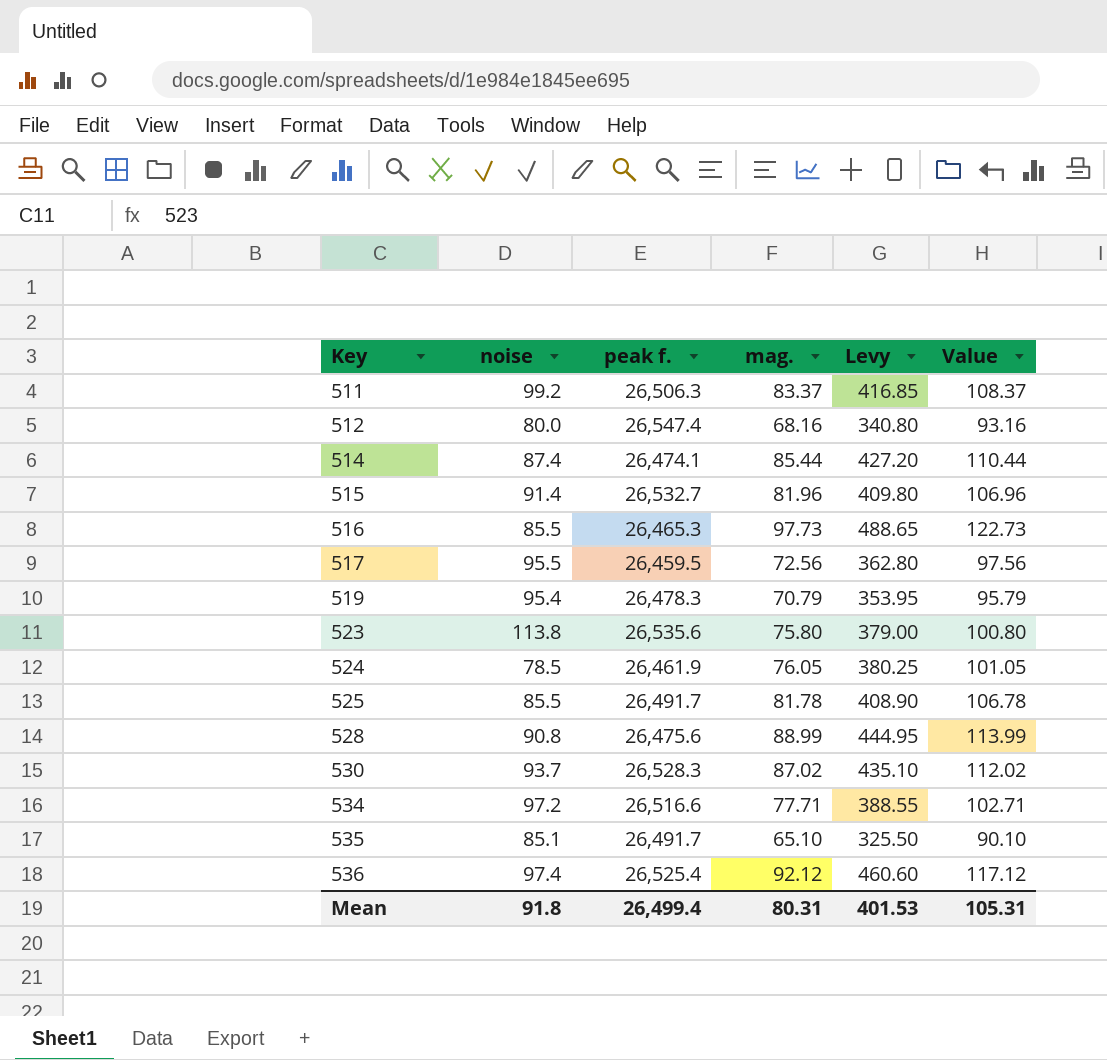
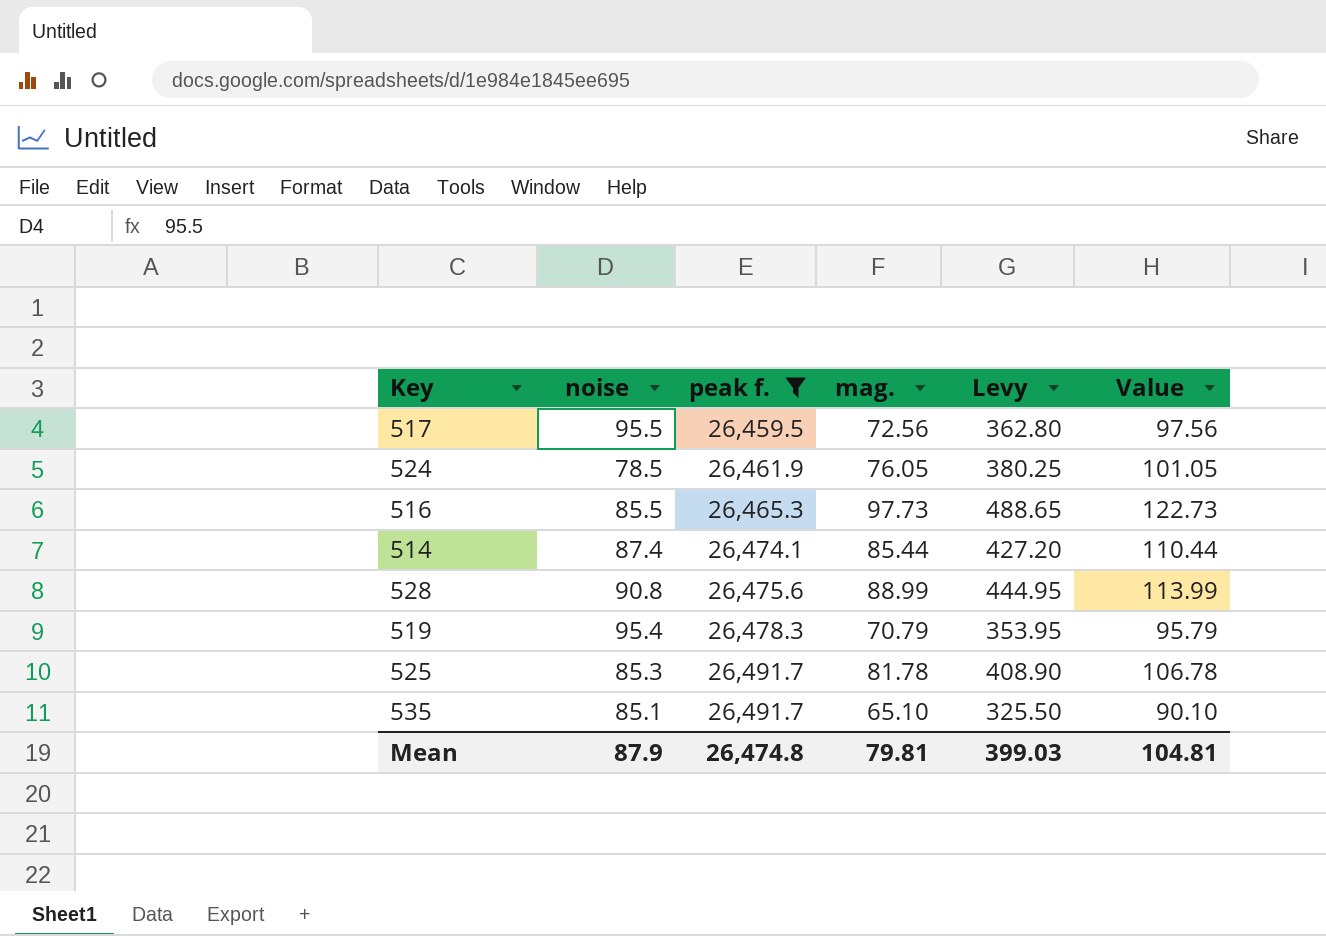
filter: none -> peak f. <= 26,491.7
row order: Key ascending -> peak f. ascending
525 | noise: 85.5 -> 85.3
Mean | noise: 91.8 -> 87.9
Mean | peak f.: 26,499.4 -> 26,474.8
Mean | mag.: 80.31 -> 79.81
Mean | Levy: 401.53 -> 399.03
Mean | Value: 105.31 -> 104.81

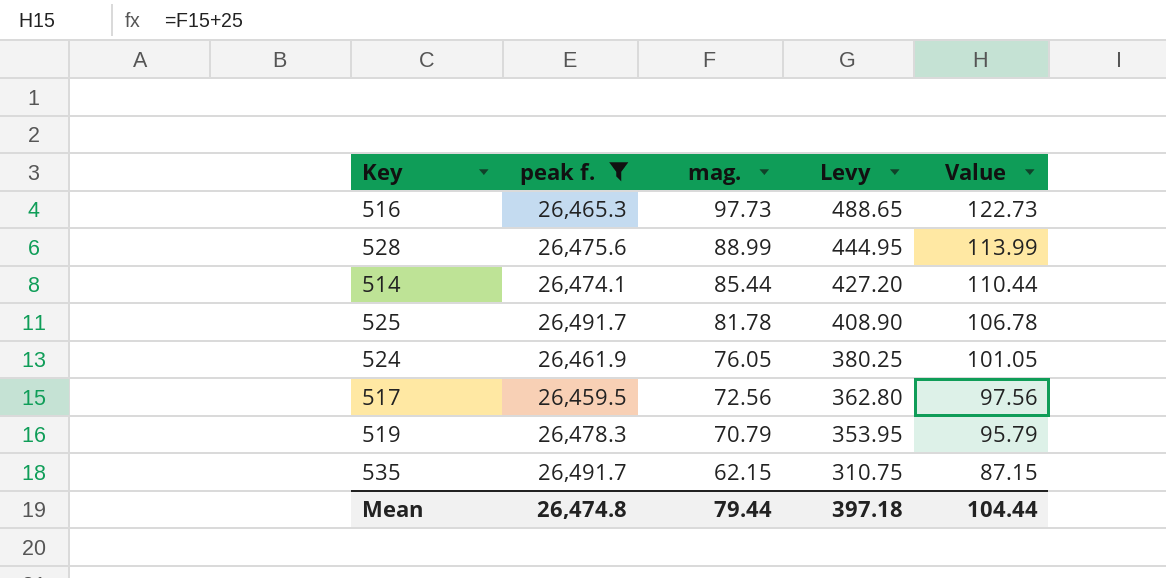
row order: peak f. ascending -> mag. descending
column noise | position: 2 -> none
535 | mag.: 65.10 -> 62.15
535 | Levy: 325.50 -> 310.75
535 | Value: 90.10 -> 87.15
Mean | mag.: 79.81 -> 79.44
Mean | Levy: 399.03 -> 397.18
Mean | Value: 104.81 -> 104.44

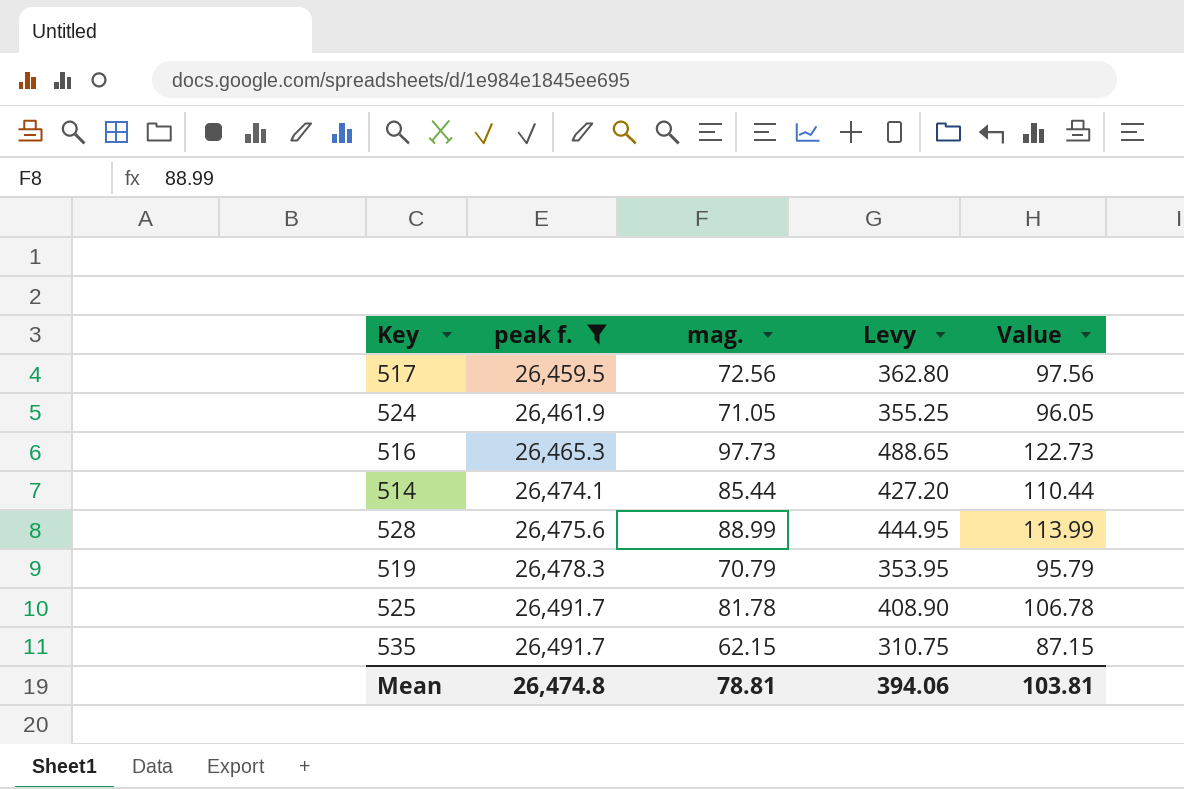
row order: mag. descending -> peak f. ascending
524 | mag.: 76.05 -> 71.05
524 | Levy: 380.25 -> 355.25
524 | Value: 101.05 -> 96.05
Mean | mag.: 79.44 -> 78.81
Mean | Levy: 397.18 -> 394.06
Mean | Value: 104.44 -> 103.81

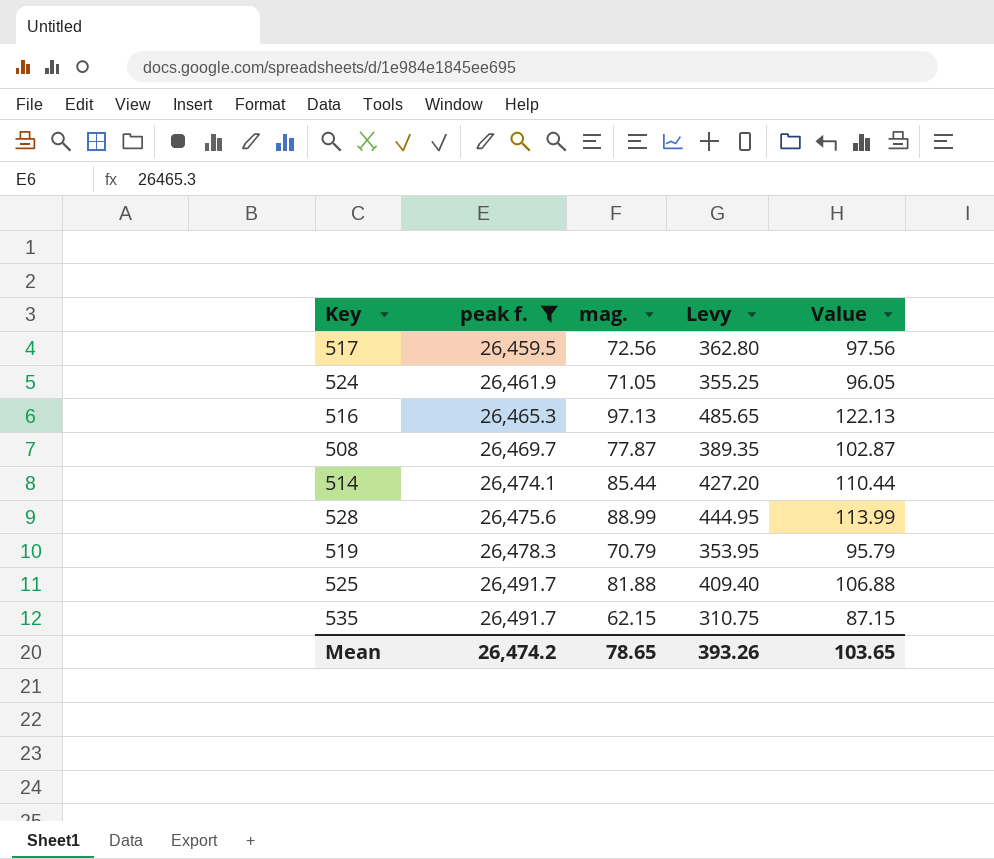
516 | mag.: 97.73 -> 97.13
516 | Levy: 488.65 -> 485.65
516 | Value: 122.73 -> 122.13
row 508: none -> 26,469.7 | 77.87 | 389.35 | 102.87
525 | mag.: 81.78 -> 81.88
525 | Levy: 408.90 -> 409.40
525 | Value: 106.78 -> 106.88
Mean | peak f.: 26,474.8 -> 26,474.2
Mean | mag.: 78.81 -> 78.65
Mean | Levy: 394.06 -> 393.26
Mean | Value: 103.81 -> 103.65

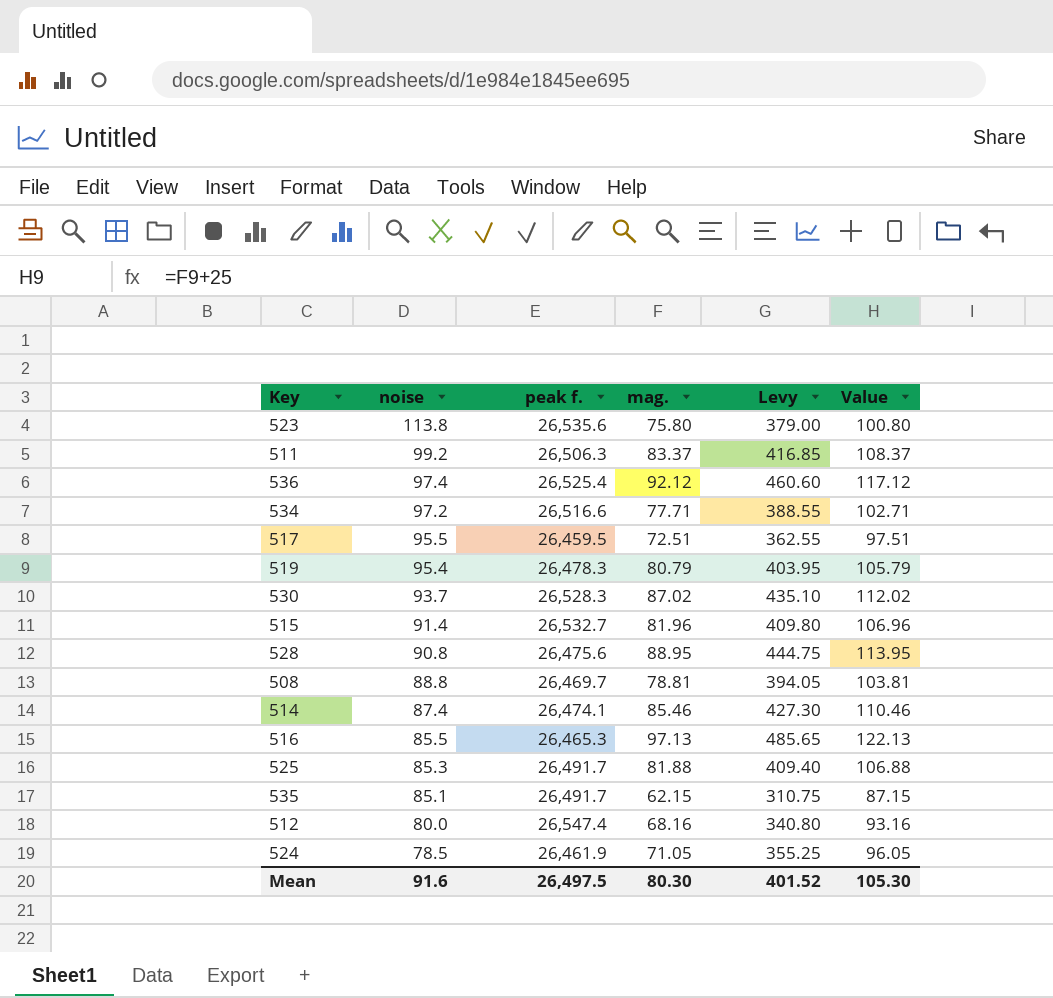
filter: peak f. <= 26,491.7 -> none
row order: peak f. ascending -> noise descending
column noise | position: none -> 2
517 | mag.: 72.56 -> 72.51
517 | Levy: 362.80 -> 362.55
517 | Value: 97.56 -> 97.51
519 | mag.: 70.79 -> 80.79
519 | Levy: 353.95 -> 403.95
519 | Value: 95.79 -> 105.79
528 | mag.: 88.99 -> 88.95
528 | Levy: 444.95 -> 444.75
528 | Value: 113.99 -> 113.95
508 | mag.: 77.87 -> 78.81
508 | Levy: 389.35 -> 394.05
508 | Value: 102.87 -> 103.81
514 | mag.: 85.44 -> 85.46
514 | Levy: 427.20 -> 427.30
514 | Value: 110.44 -> 110.46
Mean | peak f.: 26,474.2 -> 26,497.5
Mean | mag.: 78.65 -> 80.30
Mean | Levy: 393.26 -> 401.52
Mean | Value: 103.65 -> 105.30

